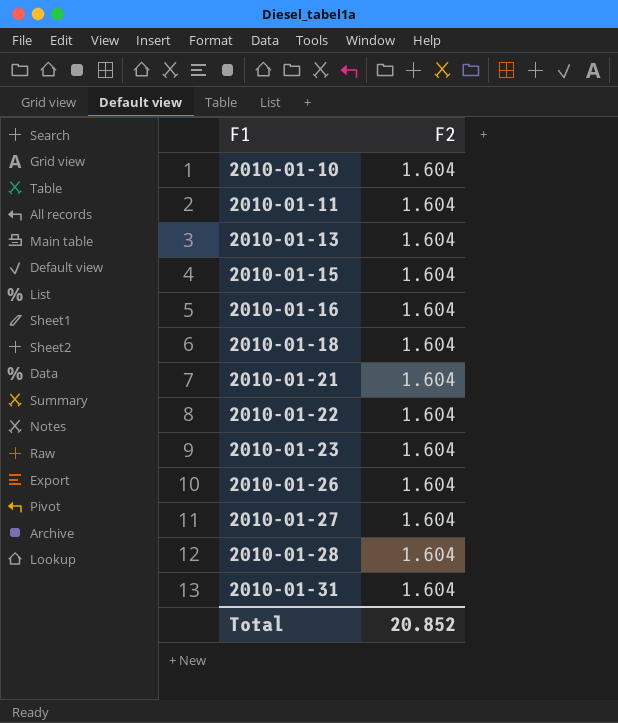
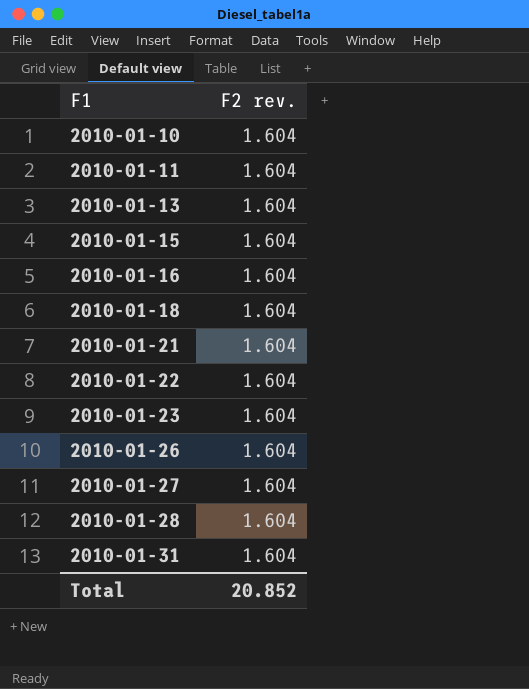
column name: F2 -> F2 rev.

